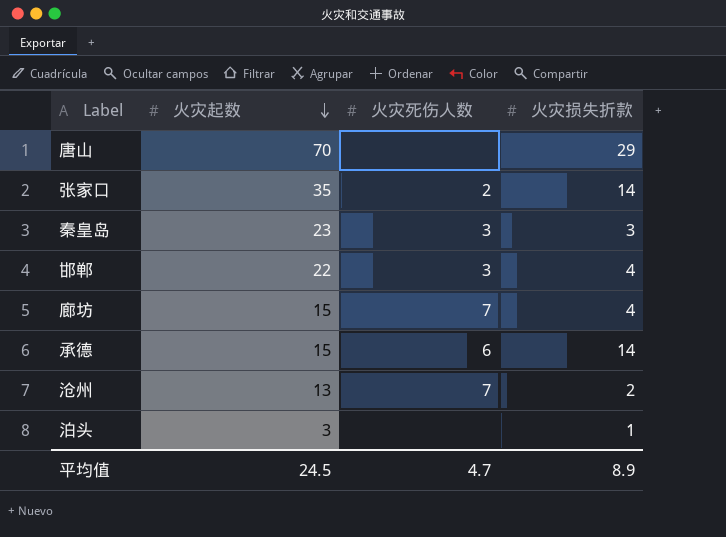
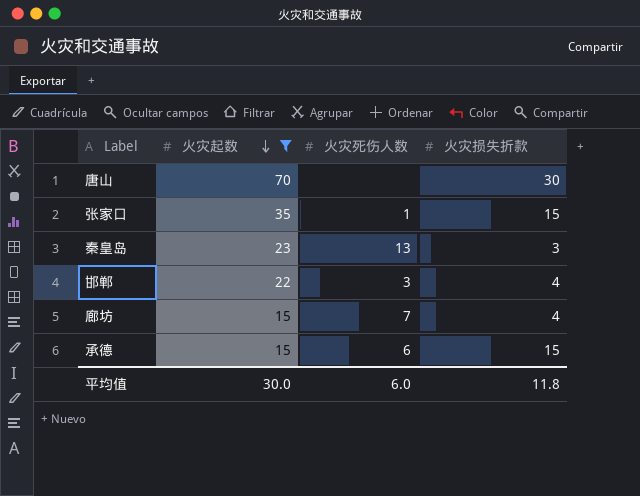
filter: none -> 火灾起数 >= 15
唐山 | 火灾损失折款: 29 -> 30
张家口 | 火灾死伤人数: 2 -> 1
张家口 | 火灾损失折款: 14 -> 15
秦皇岛 | 火灾死伤人数: 3 -> 13
承德 | 火灾损失折款: 14 -> 15
平均值 | 火灾起数: 24.5 -> 30.0
平均值 | 火灾死伤人数: 4.7 -> 6.0
平均值 | 火灾损失折款: 8.9 -> 11.8

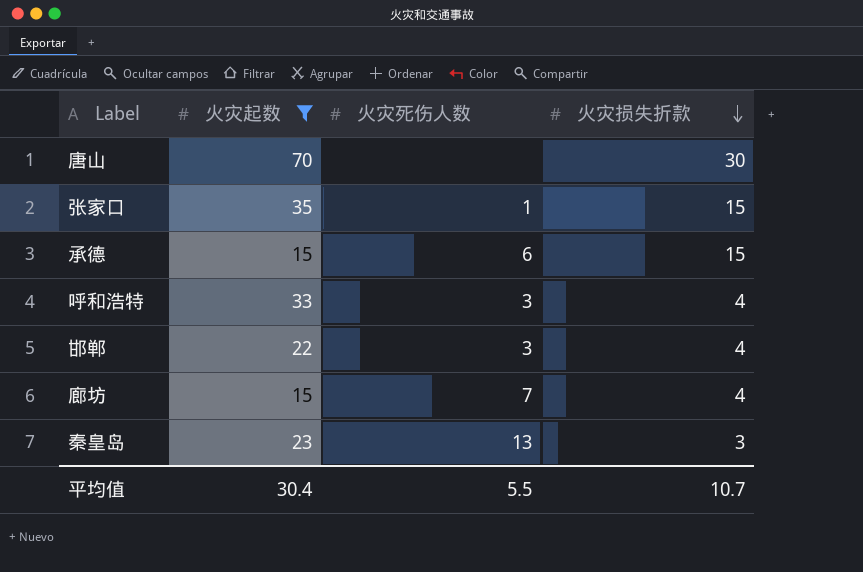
row order: 火灾起数 descending -> 火灾损失折款 descending
row 呼和浩特: none -> 33 | 3 | 4
平均值 | 火灾起数: 30.0 -> 30.4
平均值 | 火灾死伤人数: 6.0 -> 5.5
平均值 | 火灾损失折款: 11.8 -> 10.7

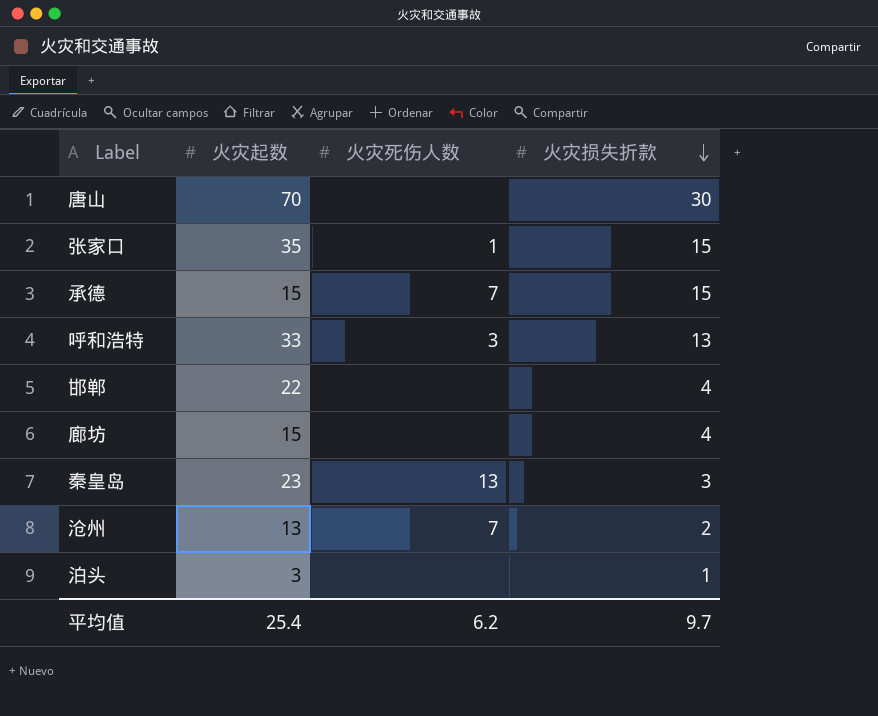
filter: 火灾起数 >= 15 -> none
承德 | 火灾死伤人数: 6 -> 7
呼和浩特 | 火灾损失折款: 4 -> 13
邯郸 | 火灾死伤人数: 3 -> none
廊坊 | 火灾死伤人数: 7 -> none
平均值 | 火灾起数: 30.4 -> 25.4
平均值 | 火灾死伤人数: 5.5 -> 6.2
平均值 | 火灾损失折款: 10.7 -> 9.7

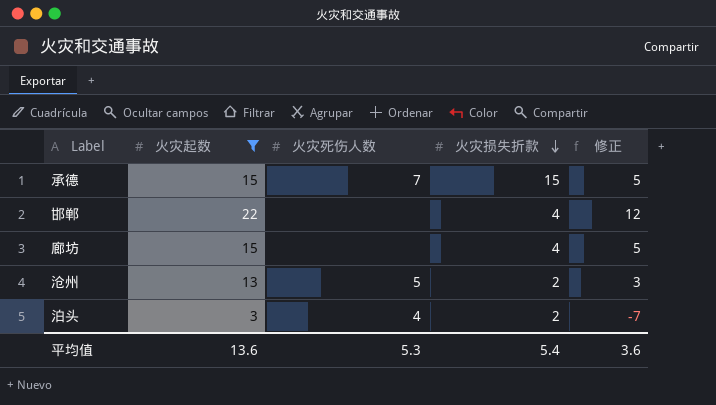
filter: none -> 火灾起数 <= 22
column 修正 | formula: none -> [火灾起数] - 10
沧州 | 火灾死伤人数: 7 -> 5
泊头 | 火灾死伤人数: none -> 4
泊头 | 火灾损失折款: 1 -> 2
平均值 | 火灾起数: 25.4 -> 13.6
平均值 | 火灾死伤人数: 6.2 -> 5.3
平均值 | 火灾损失折款: 9.7 -> 5.4

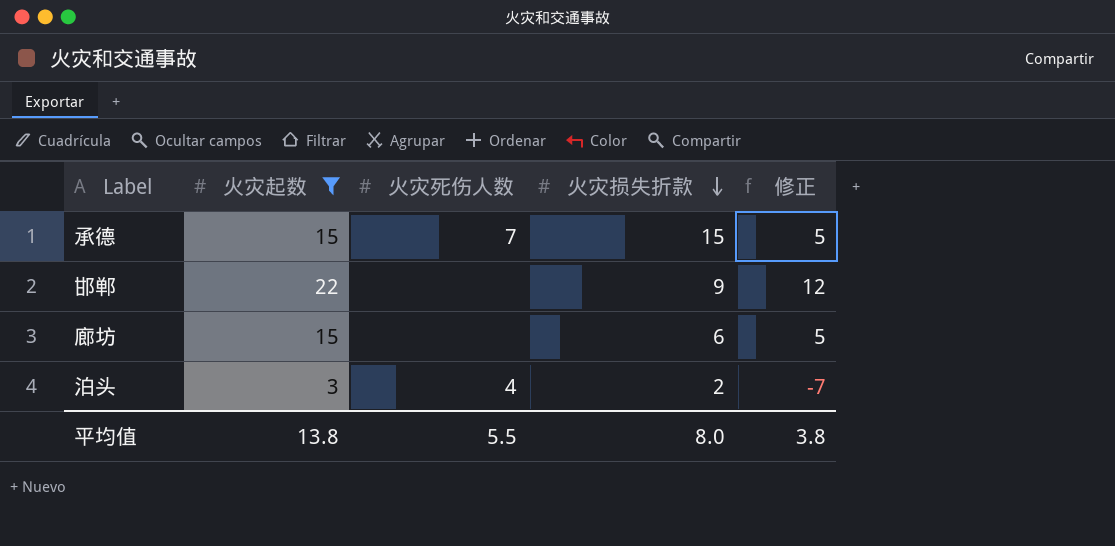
row 沧州: 13 | 5 | 2 | 3 -> none
邯郸 | 火灾损失折款: 4 -> 9
廊坊 | 火灾损失折款: 4 -> 6
平均值 | 火灾起数: 13.6 -> 13.8
平均值 | 火灾死伤人数: 5.3 -> 5.5
平均值 | 火灾损失折款: 5.4 -> 8.0
平均值 | 修正: 3.6 -> 3.8

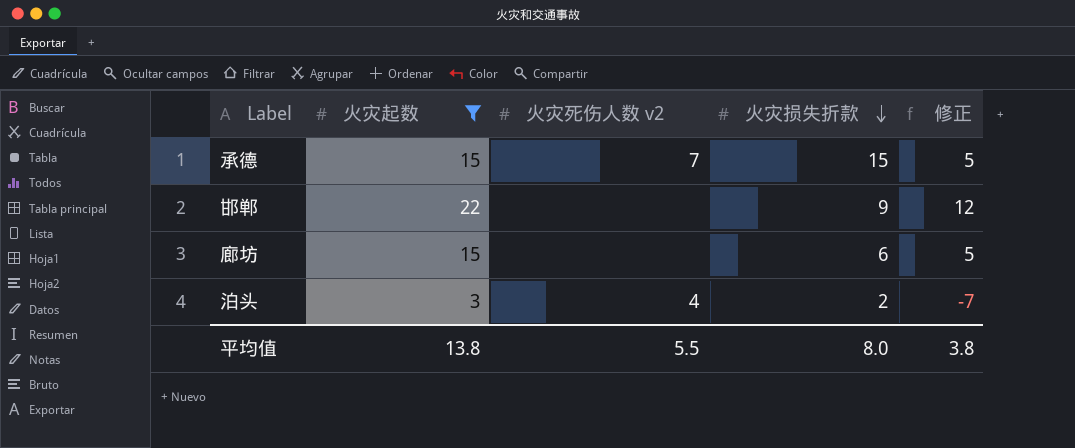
column name: 火灾死伤人数 -> 火灾死伤人数 v2

